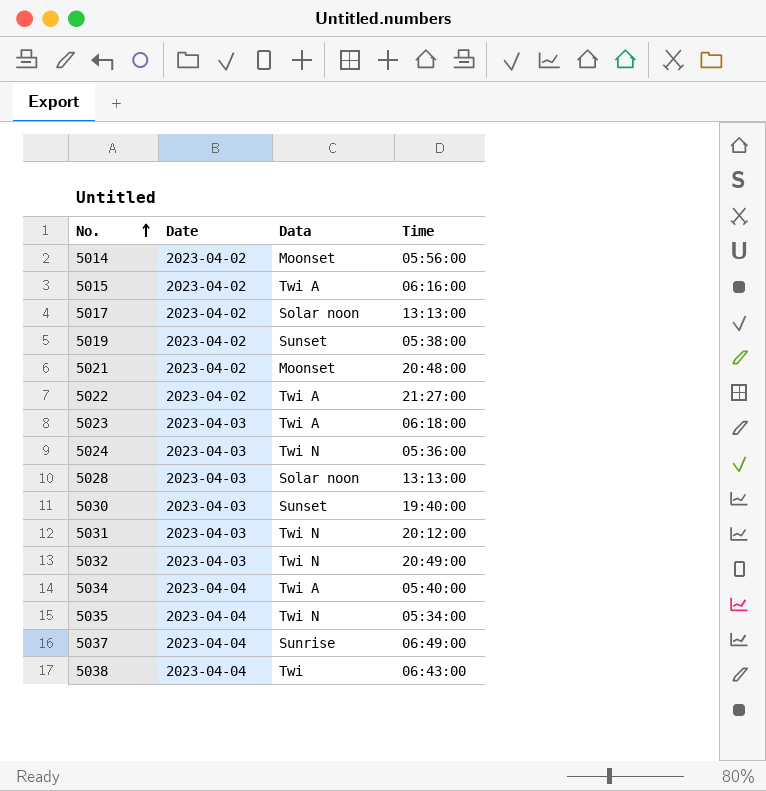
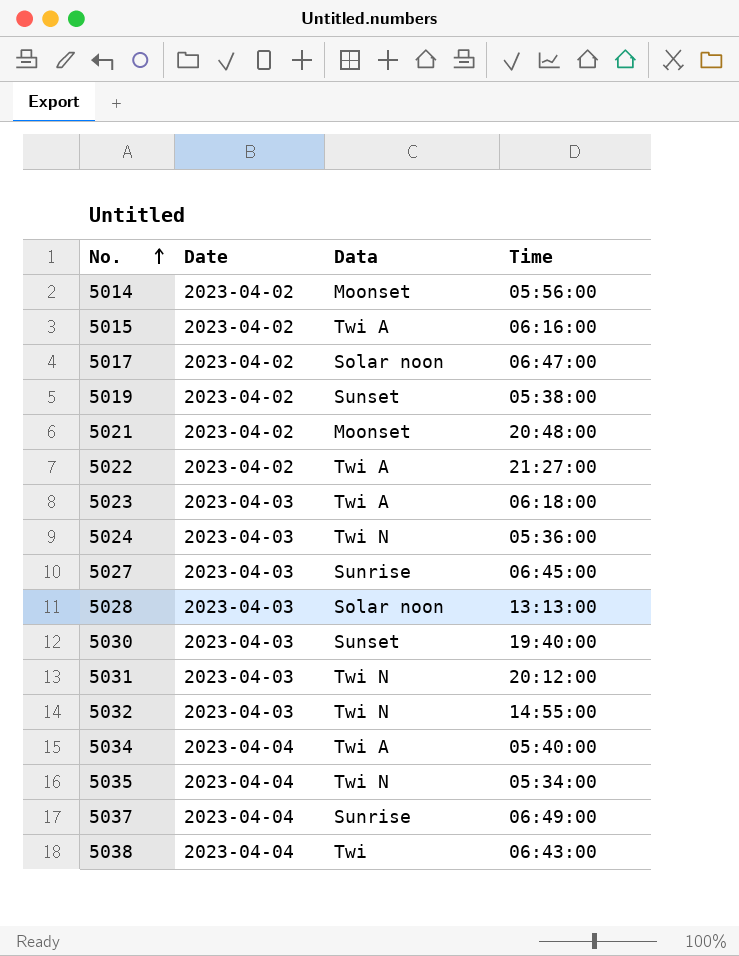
5017 | Time: 13:13:00 -> 06:47:00
row 5027: none -> 2023-04-03 | Sunrise | 06:45:00
5032 | Time: 20:49:00 -> 14:55:00

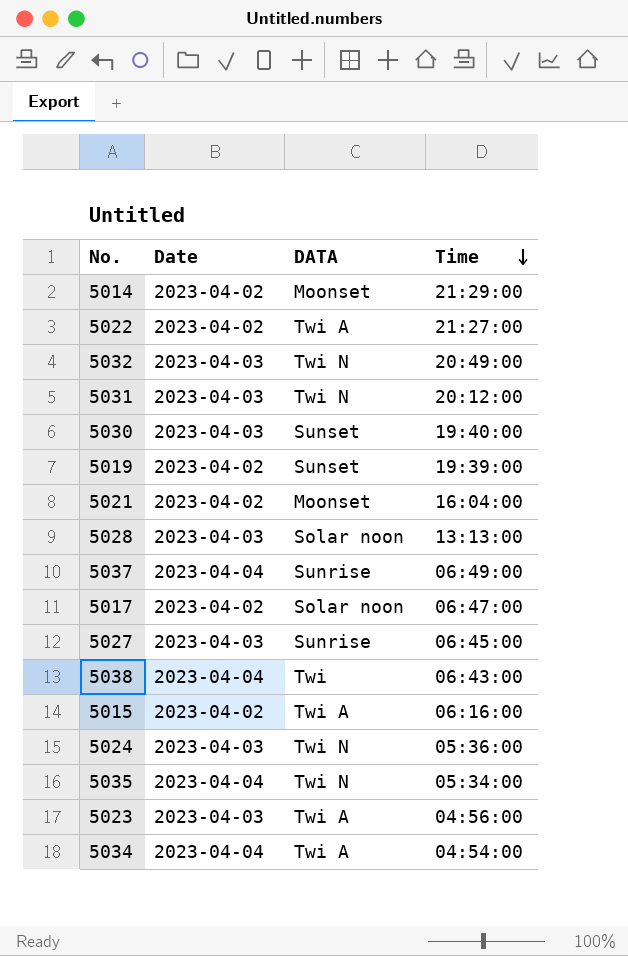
row order: No. ascending -> Time descending
column name: Data -> DATA
5014 | Time: 05:56:00 -> 21:29:00
5032 | Time: 14:55:00 -> 20:49:00
5019 | Time: 05:38:00 -> 19:39:00
5021 | Time: 20:48:00 -> 16:04:00
5023 | Time: 06:18:00 -> 04:56:00
5034 | Time: 05:40:00 -> 04:54:00

